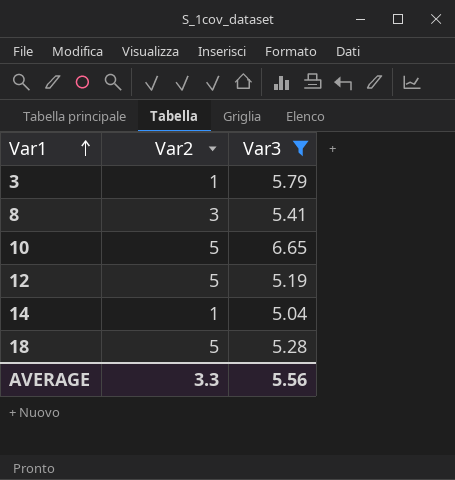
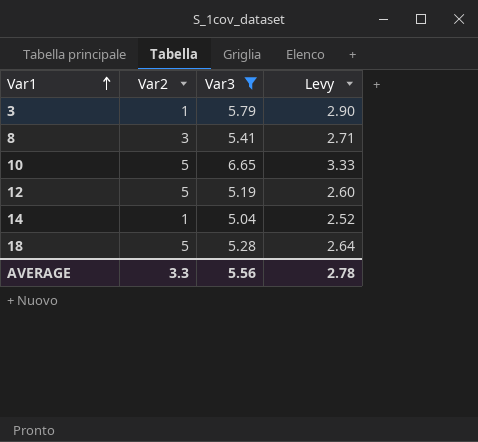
column Levy | formula: none -> [Var3] * 0.5

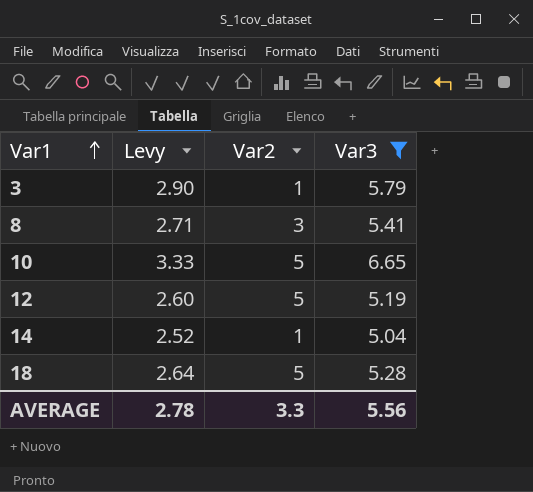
column Levy | position: 4 -> 2

